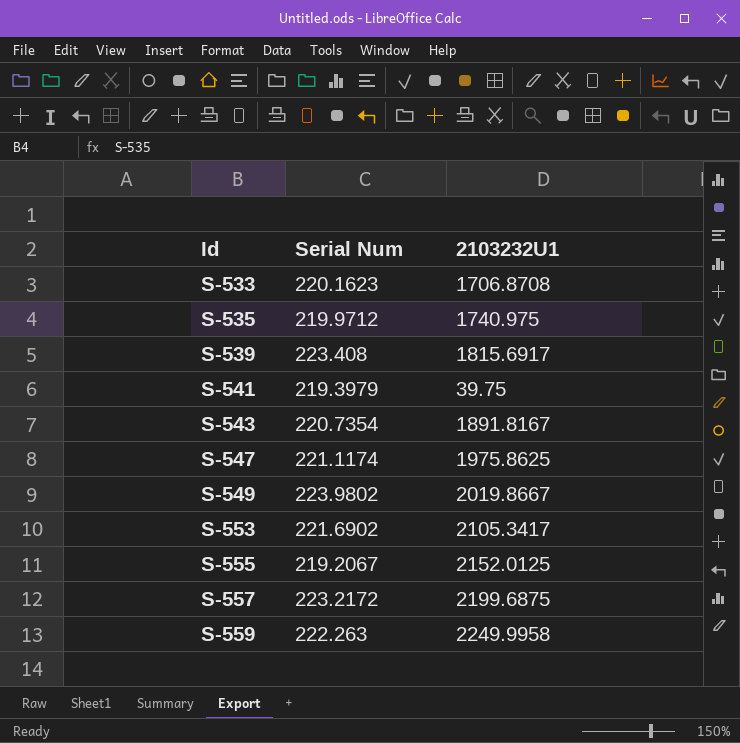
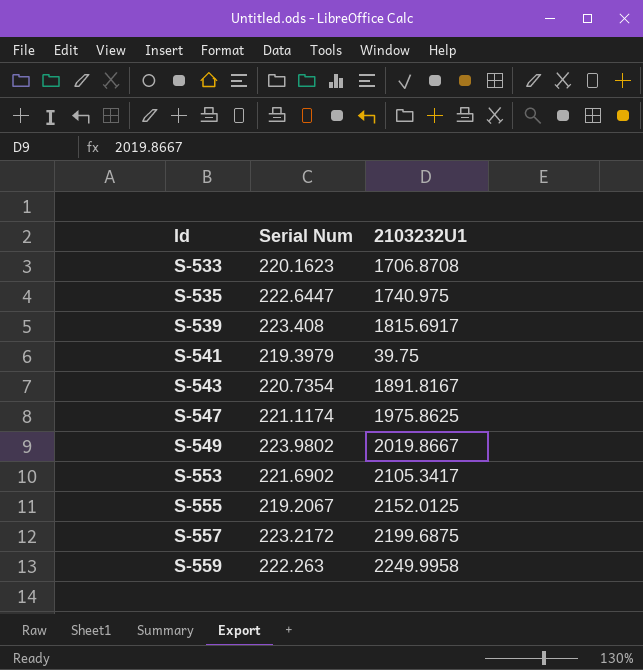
S-535 | Serial Num: 219.9712 -> 222.6447

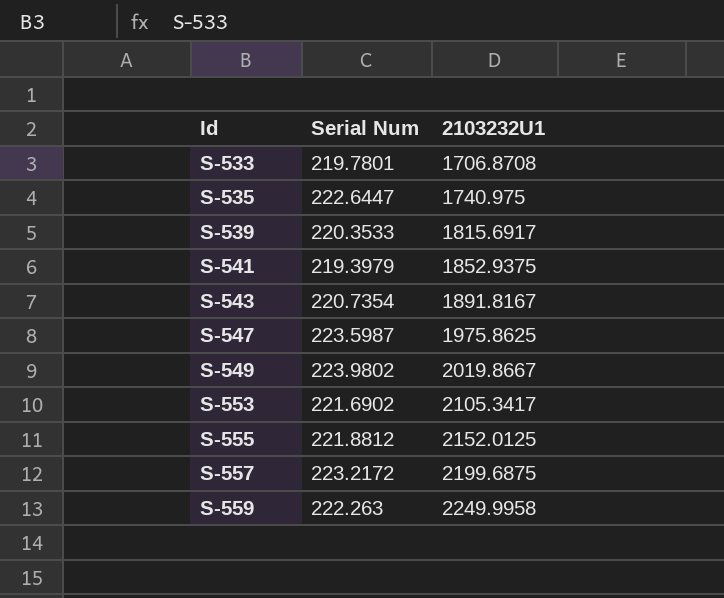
S-533 | Serial Num: 220.1623 -> 219.7801
S-539 | Serial Num: 223.408 -> 220.3533
S-541 | 2103232U1: 39.75 -> 1852.9375
S-547 | Serial Num: 221.1174 -> 223.5987
S-555 | Serial Num: 219.2067 -> 221.8812

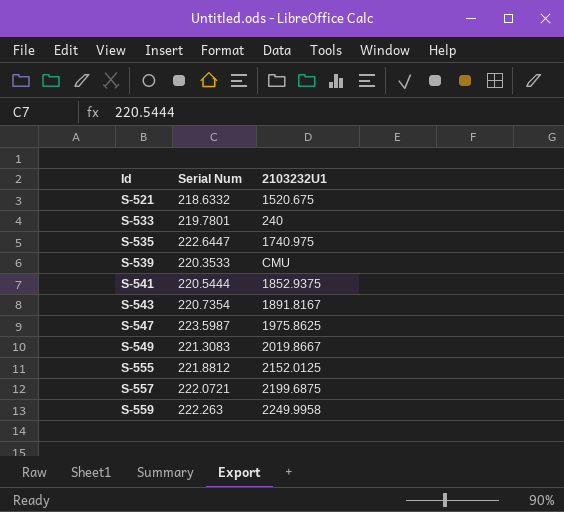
row S-553: 221.6902 | 2105.3417 -> none
row S-521: none -> 218.6332 | 1520.675
S-533 | 2103232U1: 1706.8708 -> 240
S-539 | 2103232U1: 1815.6917 -> CMU
S-541 | Serial Num: 219.3979 -> 220.5444
S-549 | Serial Num: 223.9802 -> 221.3083
S-557 | Serial Num: 223.2172 -> 222.0721

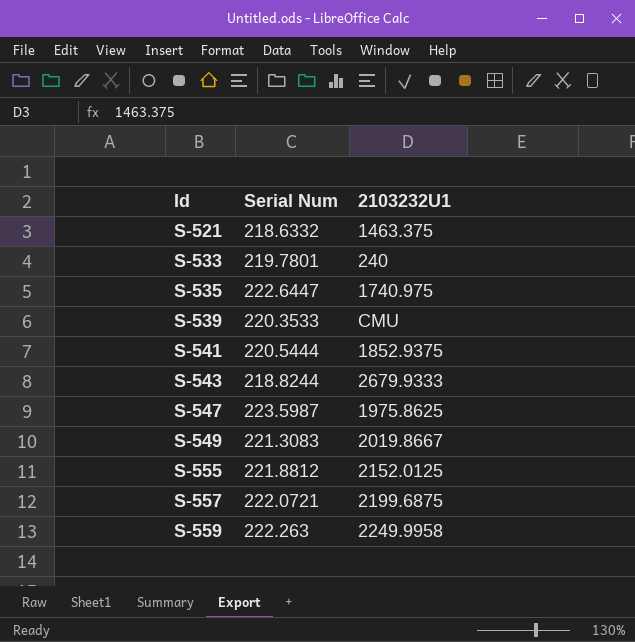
S-521 | 2103232U1: 1520.675 -> 1463.375
S-543 | Serial Num: 220.7354 -> 218.8244
S-543 | 2103232U1: 1891.8167 -> 2679.9333

